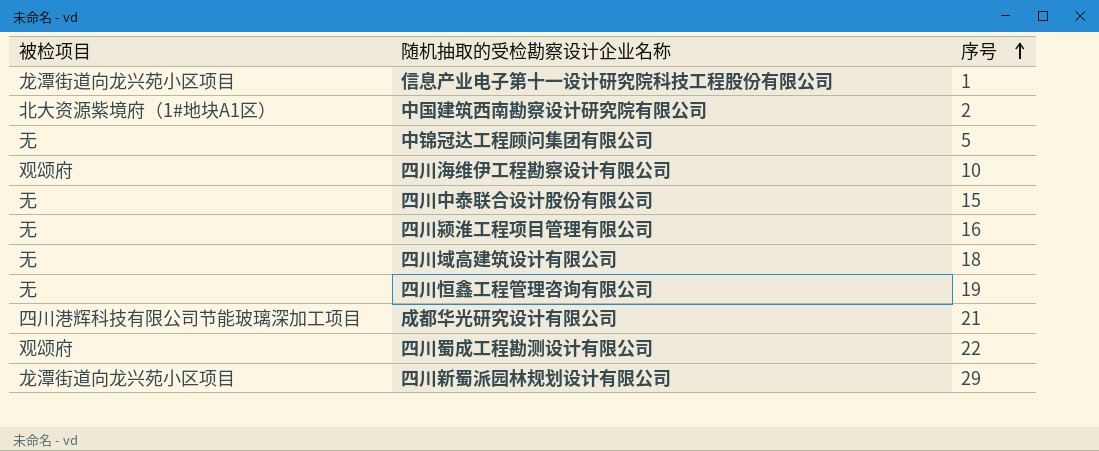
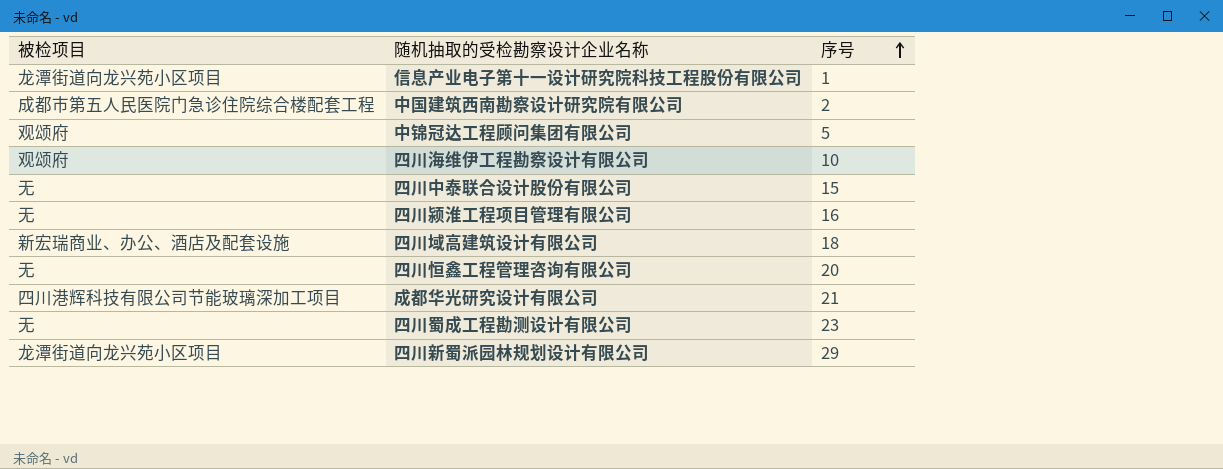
中国建筑西南勘察设计研究院有限公司 | 被检项目: 北大资源紫境府（1#地块A1区） -> 成都市第五人民医院门急诊住院综合楼配套工程
中锦冠达工程顾问集团有限公司 | 被检项目: 无 -> 观颂府
四川域高建筑设计有限公司 | 被检项目: 无 -> 新宏瑞商业、办公、酒店及配套设施
四川恒鑫工程管理咨询有限公司 | 序号: 19 -> 20
四川蜀成工程勘测设计有限公司 | 被检项目: 观颂府 -> 无
四川蜀成工程勘测设计有限公司 | 序号: 22 -> 23

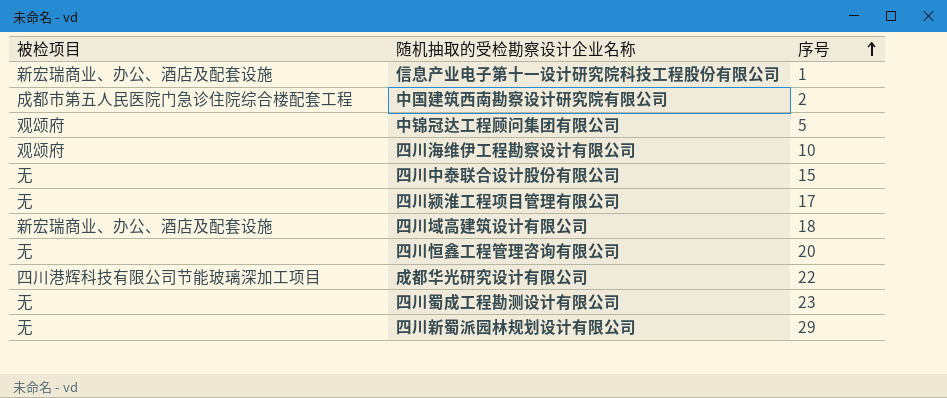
信息产业电子第十一设计研究院科技工程股份有限公司 | 被检项目: 龙潭街道向龙兴苑小区项目 -> 新宏瑞商业、办公、酒店及配套设施
四川颍淮工程项目管理有限公司 | 序号: 16 -> 17
成都华光研究设计有限公司 | 序号: 21 -> 22
四川新蜀派园林规划设计有限公司 | 被检项目: 龙潭街道向龙兴苑小区项目 -> 无

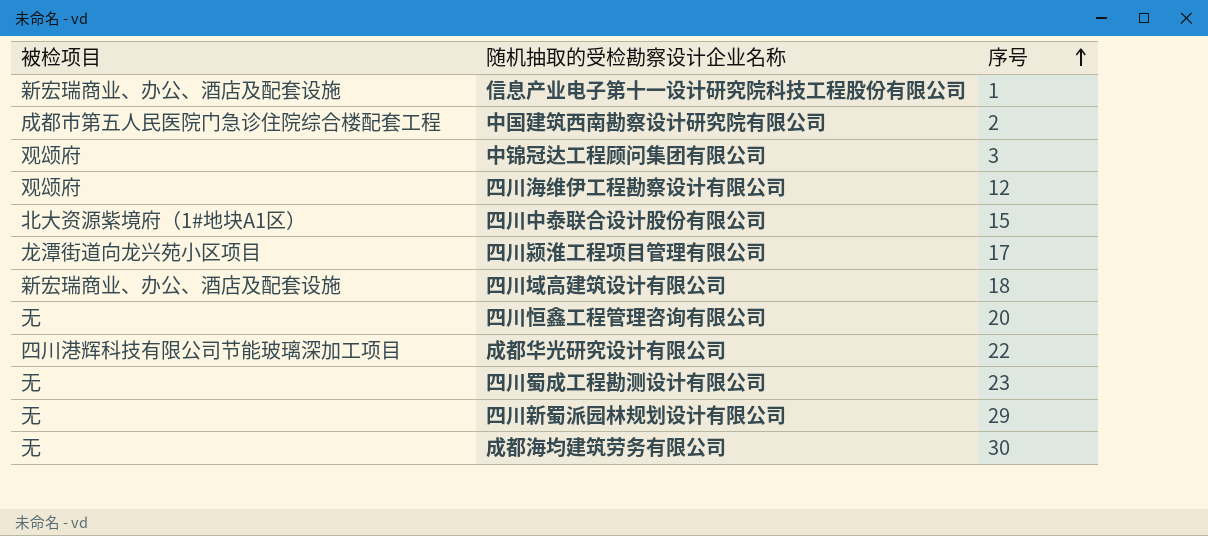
中锦冠达工程顾问集团有限公司 | 序号: 5 -> 3
四川海维伊工程勘察设计有限公司 | 序号: 10 -> 12
四川中泰联合设计股份有限公司 | 被检项目: 无 -> 北大资源紫境府（1#地块A1区）
四川颍淮工程项目管理有限公司 | 被检项目: 无 -> 龙潭街道向龙兴苑小区项目
row 成都海均建筑劳务有限公司: none -> 无 | 30

